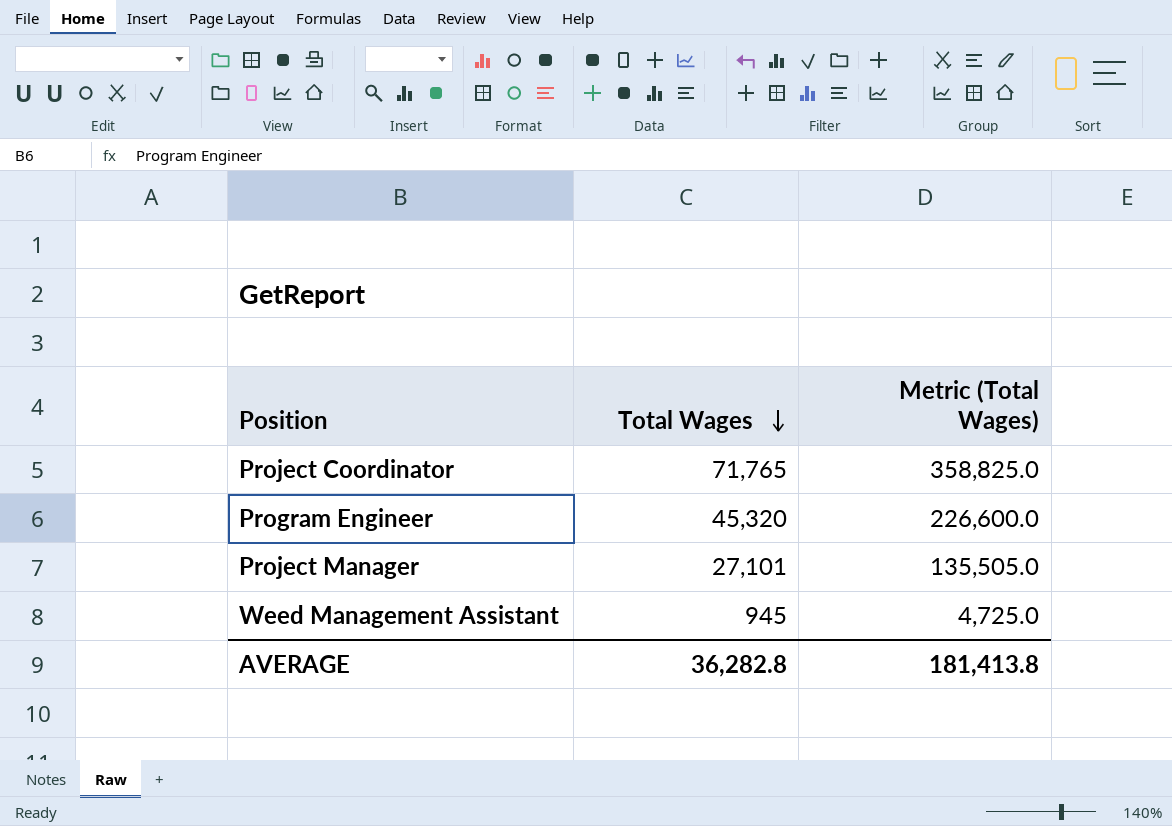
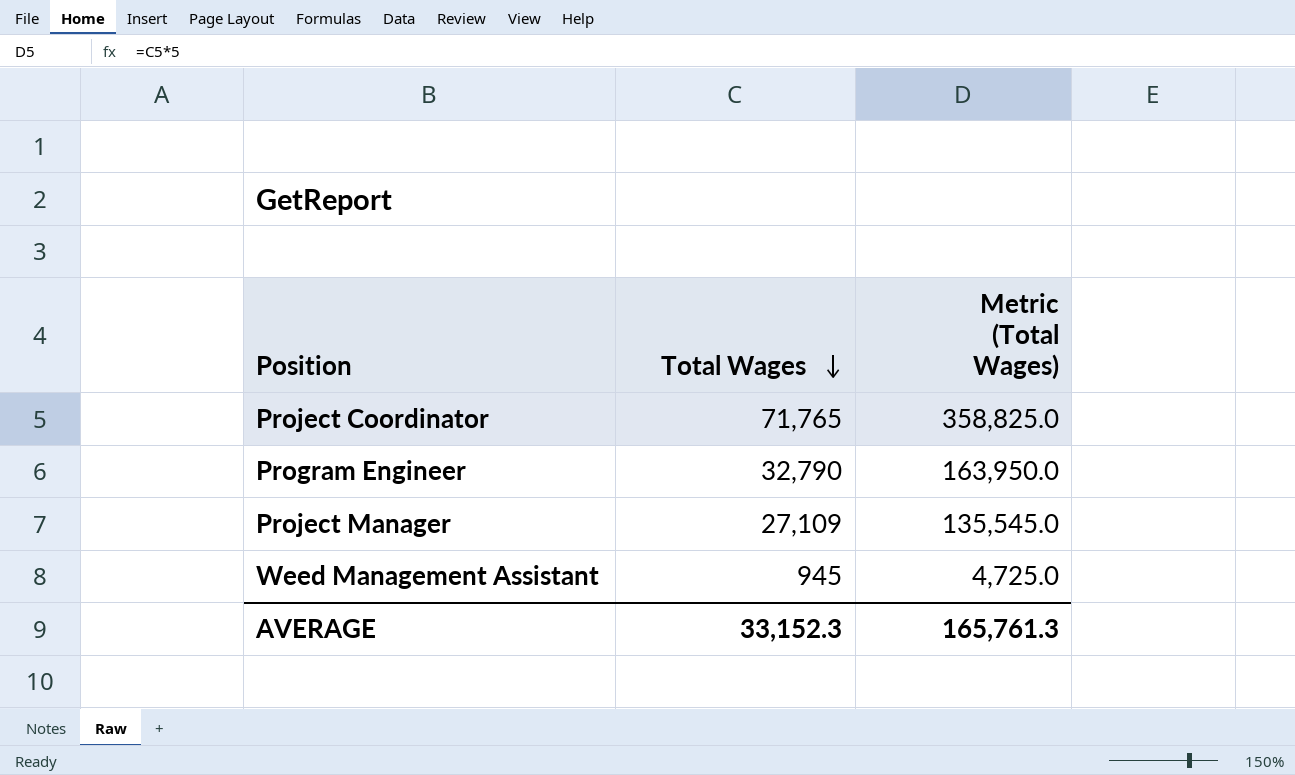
Program Engineer | Total Wages: 45,320 -> 32,790
Program Engineer | Metric (Total Wages): 226,600.0 -> 163,950.0
Project Manager | Total Wages: 27,101 -> 27,109
Project Manager | Metric (Total Wages): 135,505.0 -> 135,545.0
AVERAGE | Total Wages: 36,282.8 -> 33,152.3
AVERAGE | Metric (Total Wages): 181,413.8 -> 165,761.3

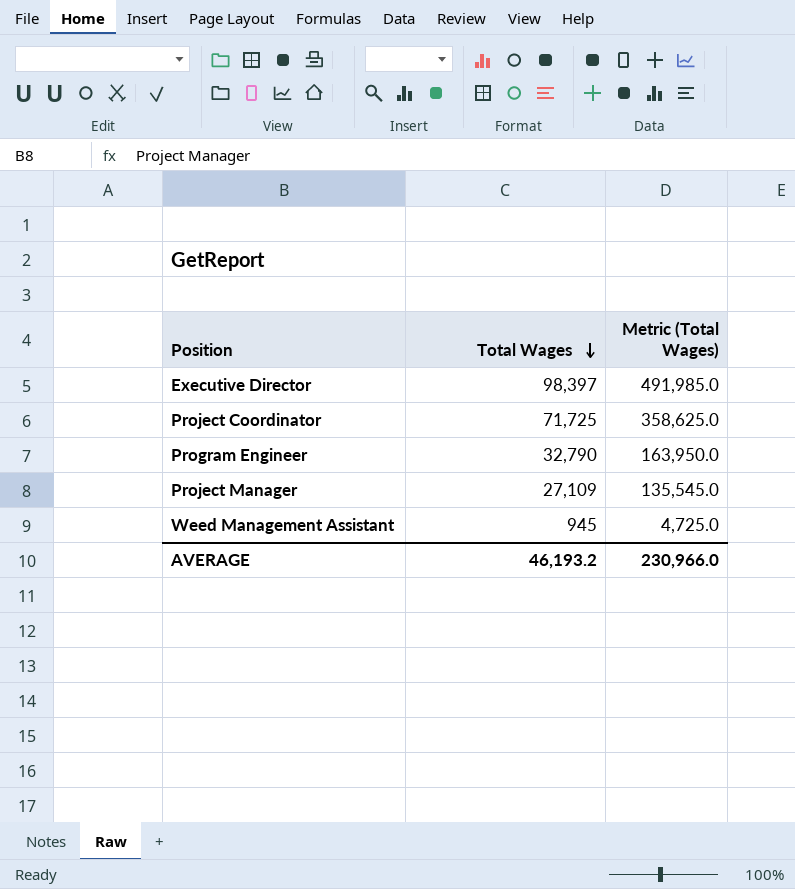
row Executive Director: none -> 98,397 | 491,985.0
Project Coordinator | Total Wages: 71,765 -> 71,725
Project Coordinator | Metric (Total Wages): 358,825.0 -> 358,625.0
AVERAGE | Total Wages: 33,152.3 -> 46,193.2
AVERAGE | Metric (Total Wages): 165,761.3 -> 230,966.0

